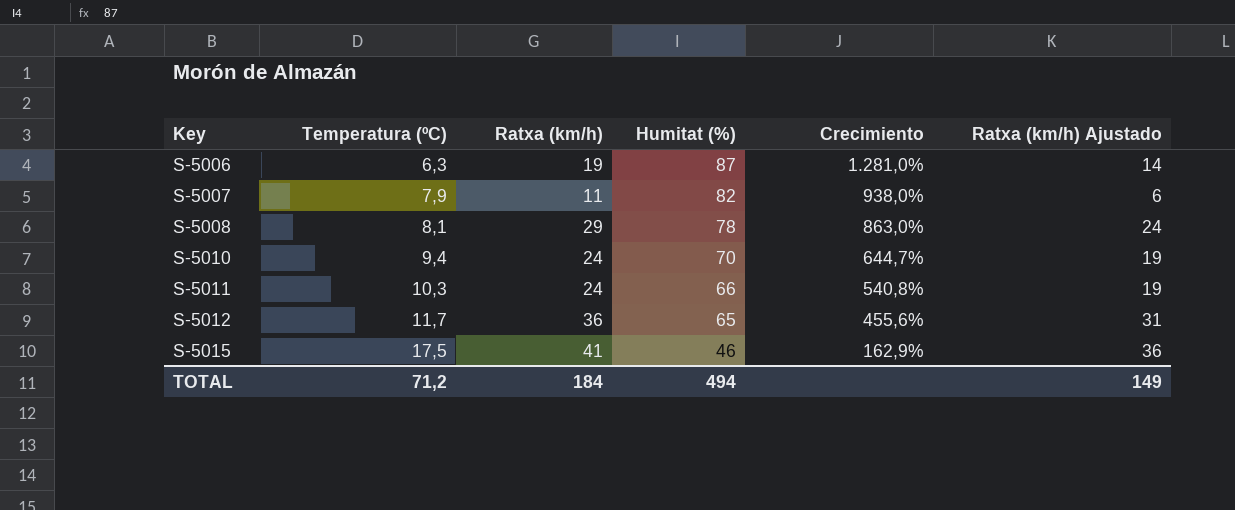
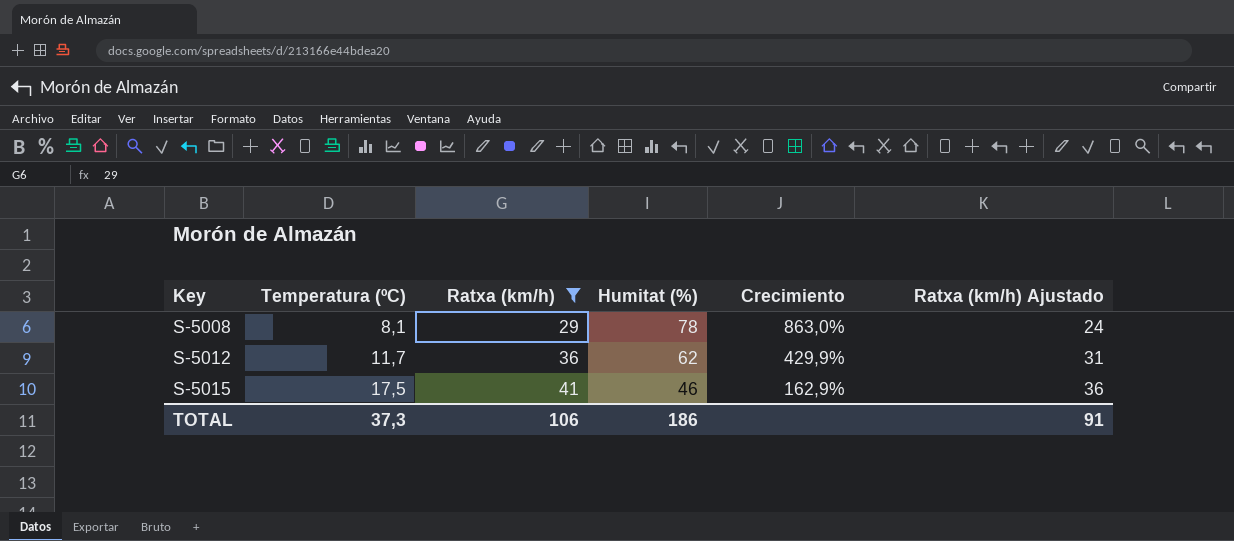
filter: none -> Ratxa (km/h) >= 29
S-5012 | Humitat (%): 65 -> 62
S-5012 | Crecimiento: 455,6% -> 429,9%
TOTAL | Temperatura (ºC): 71,2 -> 37,3
TOTAL | Ratxa (km/h): 184 -> 106
TOTAL | Humitat (%): 494 -> 186
TOTAL | Ratxa (km/h) Ajustado: 149 -> 91

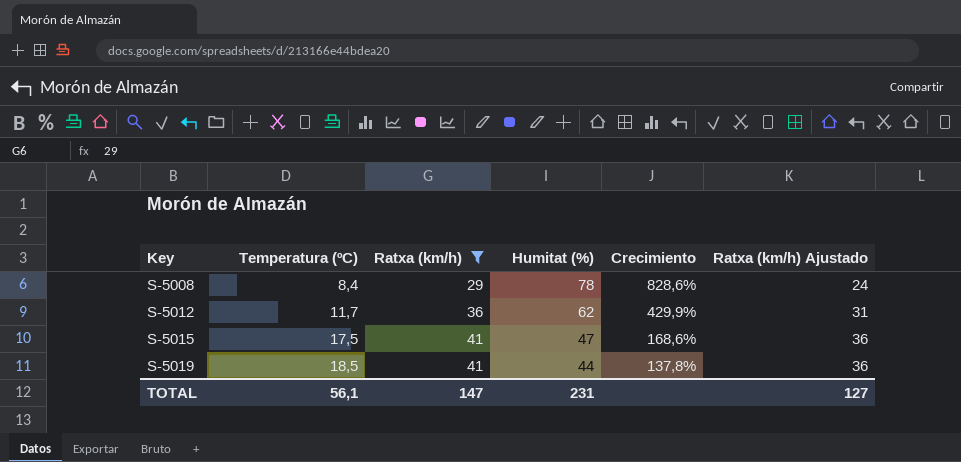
S-5008 | Temperatura (ºC): 8,1 -> 8,4
S-5008 | Crecimiento: 863,0% -> 828,6%
S-5015 | Humitat (%): 46 -> 47
S-5015 | Crecimiento: 162,9% -> 168,6%
row S-5019: none -> 18,5 | 41 | 44 | 137,8% | 36
TOTAL | Temperatura (ºC): 37,3 -> 56,1
TOTAL | Ratxa (km/h): 106 -> 147
TOTAL | Humitat (%): 186 -> 231
TOTAL | Ratxa (km/h) Ajustado: 91 -> 127

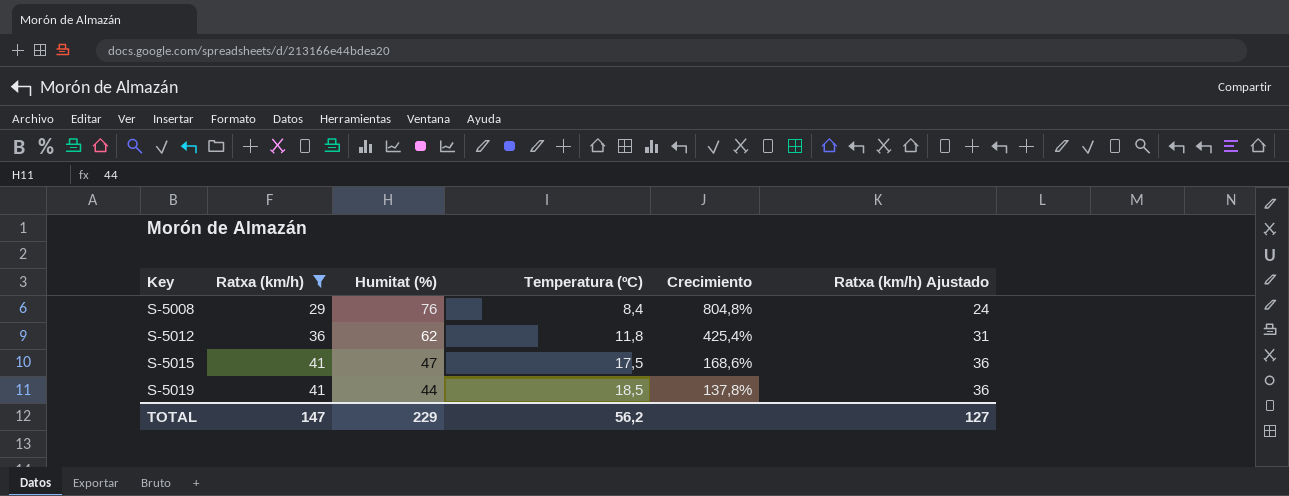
column Temperatura (ºC) | position: 2 -> 4
S-5008 | Humitat (%): 78 -> 76
S-5008 | Crecimiento: 828,6% -> 804,8%
S-5012 | Temperatura (ºC): 11,7 -> 11,8
S-5012 | Crecimiento: 429,9% -> 425,4%
TOTAL | Humitat (%): 231 -> 229
TOTAL | Temperatura (ºC): 56,1 -> 56,2

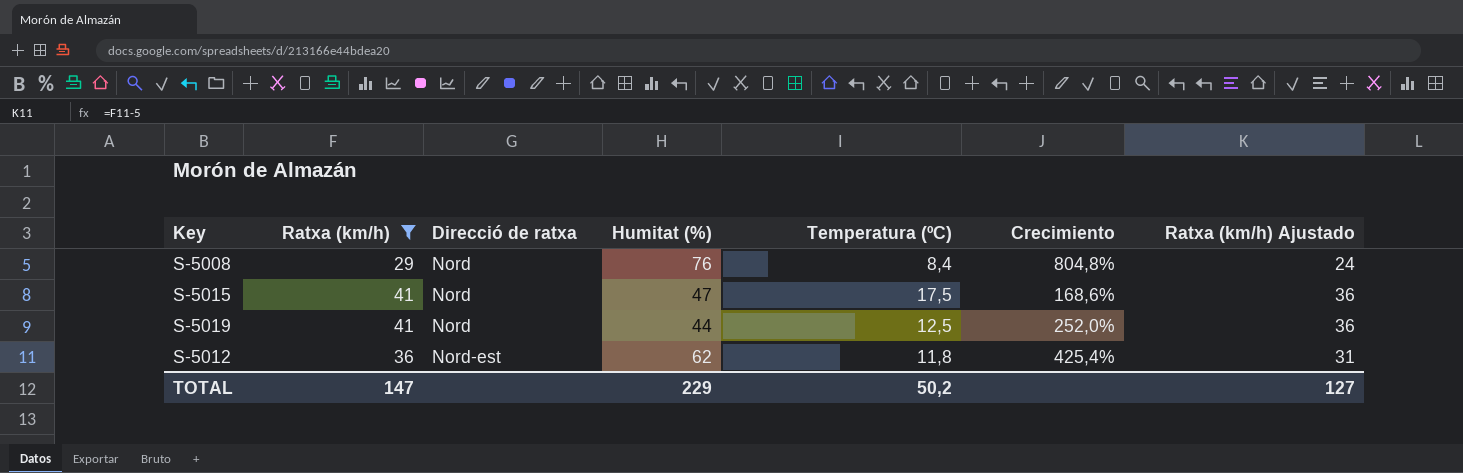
row order: Key ascending -> Direcció de ratxa ascending
column Direcció de ratxa | position: none -> 3
S-5019 | Temperatura (ºC): 18,5 -> 12,5
S-5019 | Crecimiento: 137,8% -> 252,0%
TOTAL | Temperatura (ºC): 56,2 -> 50,2

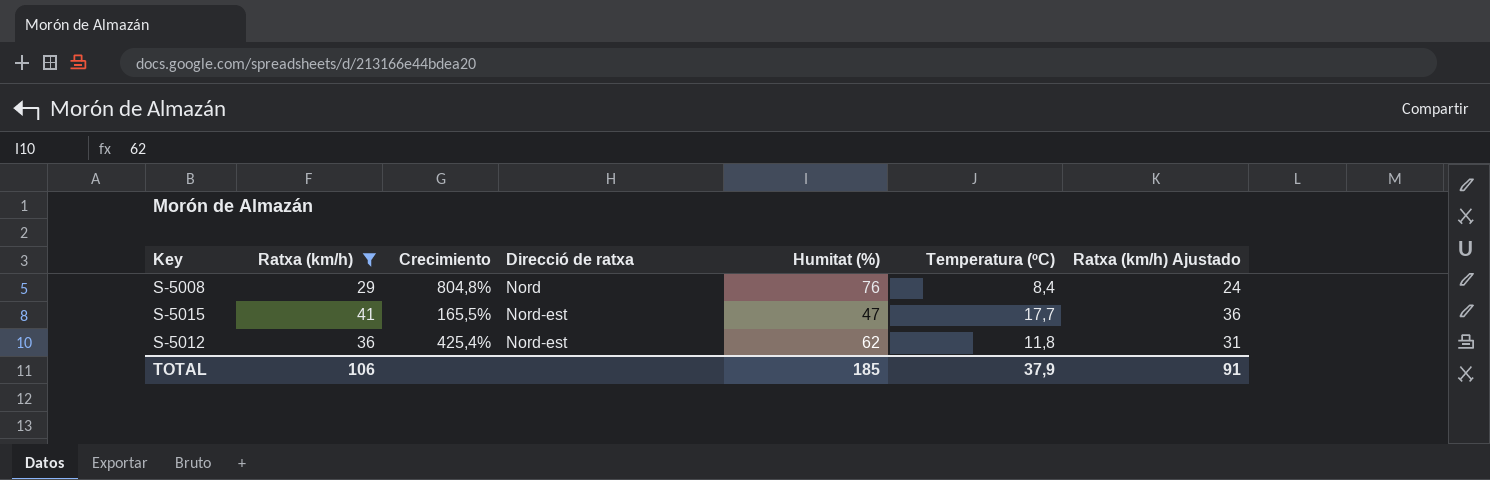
column Crecimiento | position: 6 -> 3
row S-5019: 41 | Nord | 44 | 12,5 | 252,0% | 36 -> none
S-5015 | Crecimiento: 168,6% -> 165,5%
S-5015 | Direcció de ratxa: Nord -> Nord-est
S-5015 | Temperatura (ºC): 17,5 -> 17,7
TOTAL | Ratxa (km/h): 147 -> 106
TOTAL | Humitat (%): 229 -> 185
TOTAL | Temperatura (ºC): 50,2 -> 37,9
TOTAL | Ratxa (km/h) Ajustado: 127 -> 91

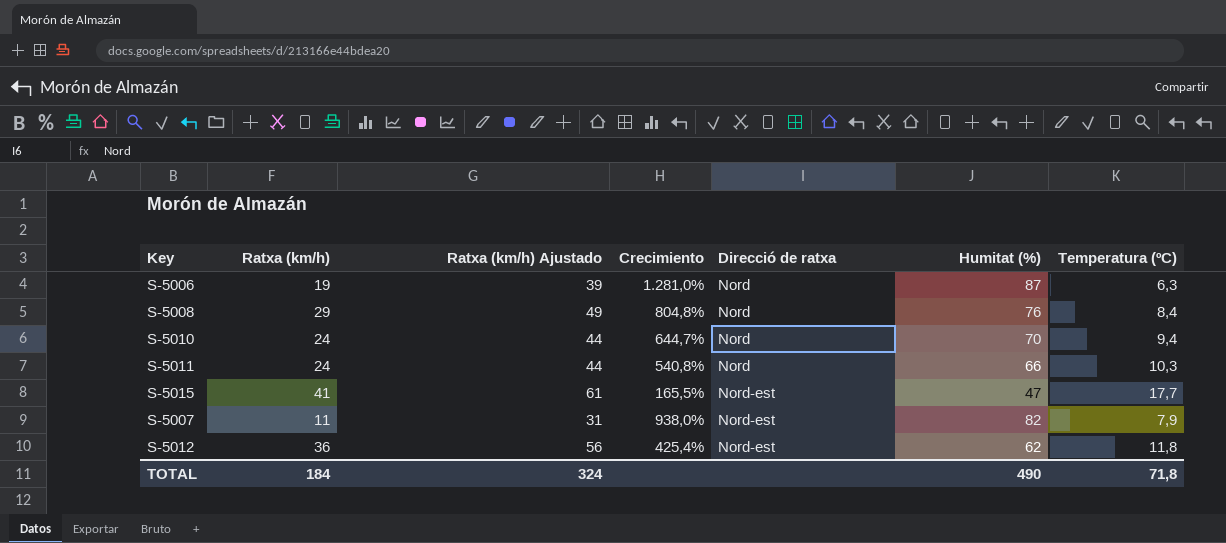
filter: Ratxa (km/h) >= 29 -> none
column Ratxa (km/h) Ajustado | formula: [Ratxa (km/h)] - 5 -> [Ratxa (km/h)] + 20
column Ratxa (km/h) Ajustado | position: 7 -> 3
TOTAL | Ratxa (km/h): 106 -> 184
TOTAL | Ratxa (km/h) Ajustado: 91 -> 324
TOTAL | Humitat (%): 185 -> 490
TOTAL | Temperatura (ºC): 37,9 -> 71,8

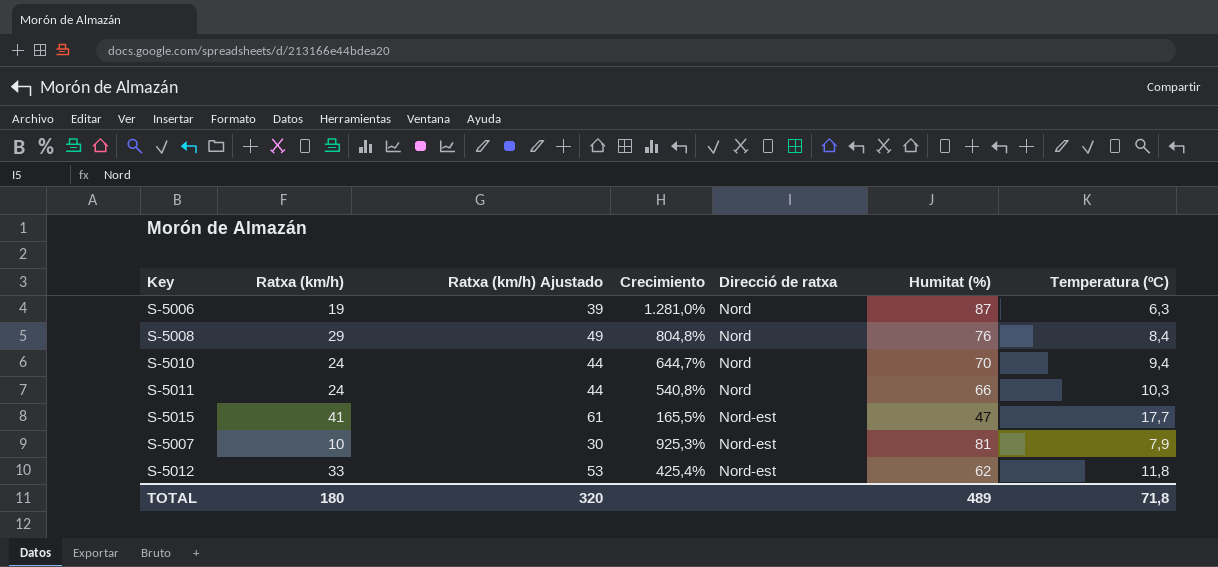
S-5007 | Ratxa (km/h): 11 -> 10
S-5007 | Ratxa (km/h) Ajustado: 31 -> 30
S-5007 | Crecimiento: 938,0% -> 925,3%
S-5007 | Humitat (%): 82 -> 81
S-5012 | Ratxa (km/h): 36 -> 33
S-5012 | Ratxa (km/h) Ajustado: 56 -> 53
TOTAL | Ratxa (km/h): 184 -> 180
TOTAL | Ratxa (km/h) Ajustado: 324 -> 320
TOTAL | Humitat (%): 490 -> 489

